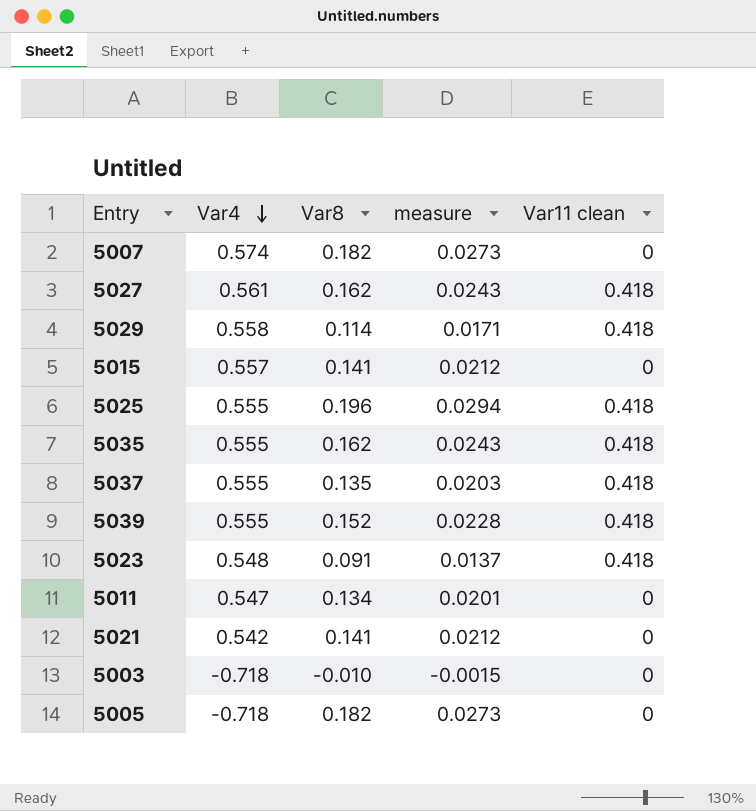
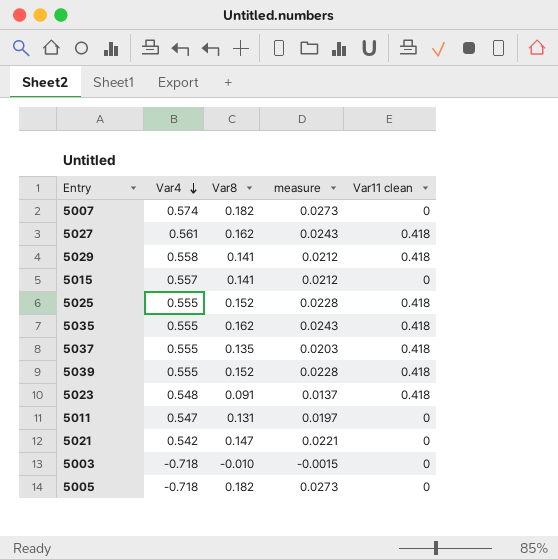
5029 | Var8: 0.114 -> 0.141
5029 | measure: 0.0171 -> 0.0212
5025 | Var8: 0.196 -> 0.152
5025 | measure: 0.0294 -> 0.0228
5011 | Var8: 0.134 -> 0.131
5011 | measure: 0.0201 -> 0.0197
5021 | Var8: 0.141 -> 0.147
5021 | measure: 0.0212 -> 0.0221

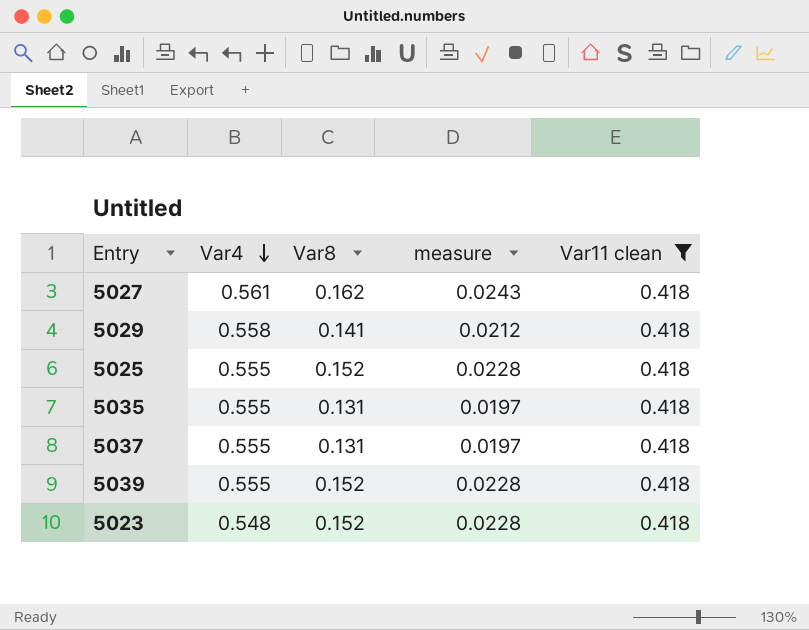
filter: none -> Var11 clean = 0.418
5035 | Var8: 0.162 -> 0.131
5035 | measure: 0.0243 -> 0.0197
5037 | Var8: 0.135 -> 0.131
5037 | measure: 0.0203 -> 0.0197
5023 | Var8: 0.091 -> 0.152
5023 | measure: 0.0137 -> 0.0228

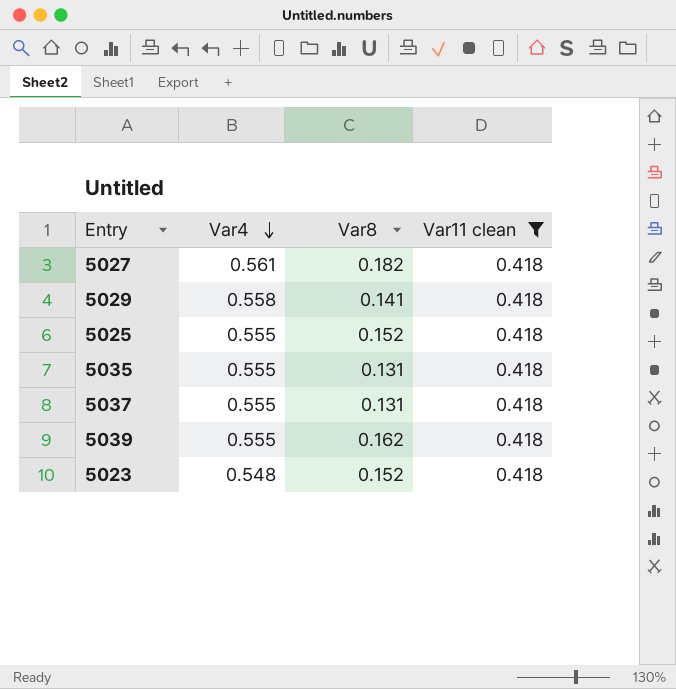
column measure | formula: [Var8] * 0.15 -> none
5027 | Var8: 0.162 -> 0.182
5039 | Var8: 0.152 -> 0.162

